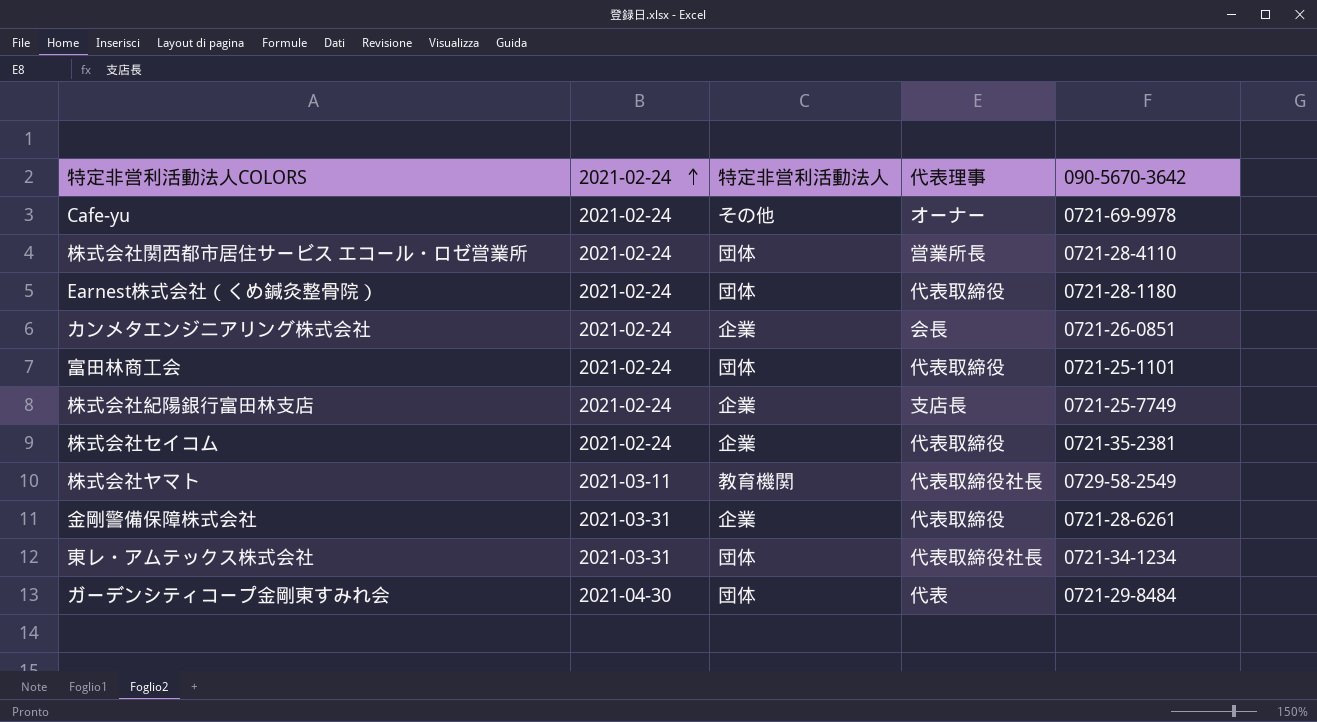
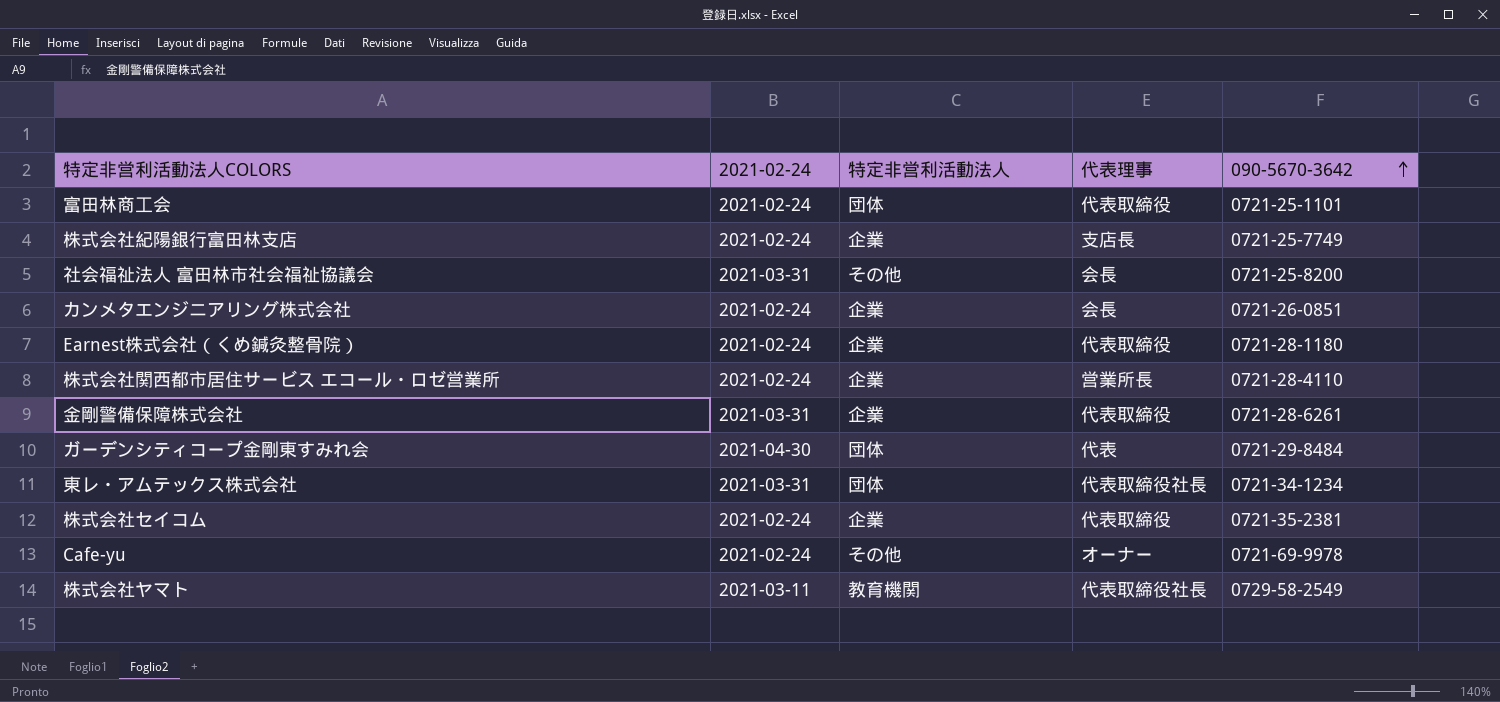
row order: 2021-02-24 ascending -> 090-5670-3642 ascending
row 社会福祉法人 富田林市社会福祉協議会: none -> 2021-03-31 | その他 | 会長 | 0721-25-8200
Earnest株式会社（くめ鍼灸整骨院） | 特定非営利活動法人: 団体 -> 企業
株式会社関西都市居住サービス エコール・ロゼ営業所 | 特定非営利活動法人: 団体 -> 企業

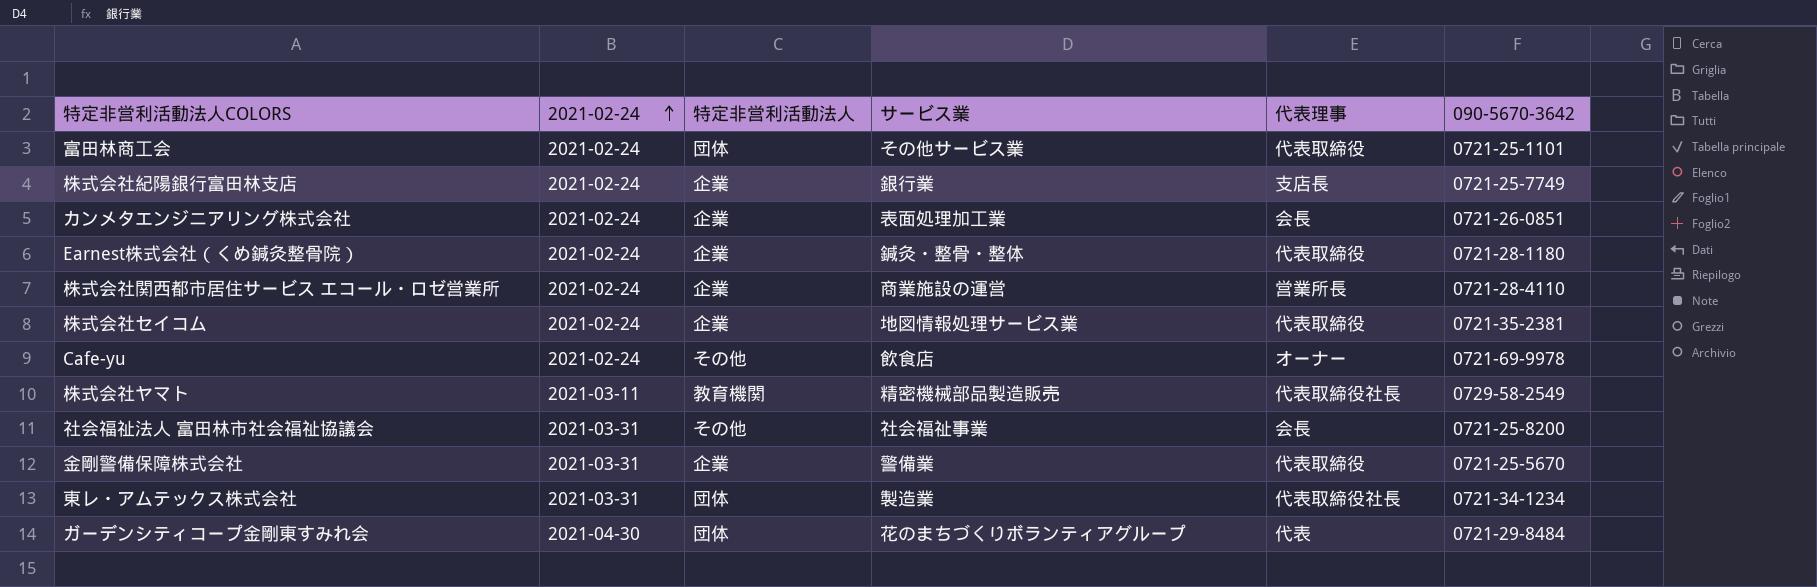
row order: 090-5670-3642 ascending -> 2021-02-24 ascending
column サービス業 | position: none -> 4
金剛警備保障株式会社 | 090-5670-3642: 0721-28-6261 -> 0721-25-5670

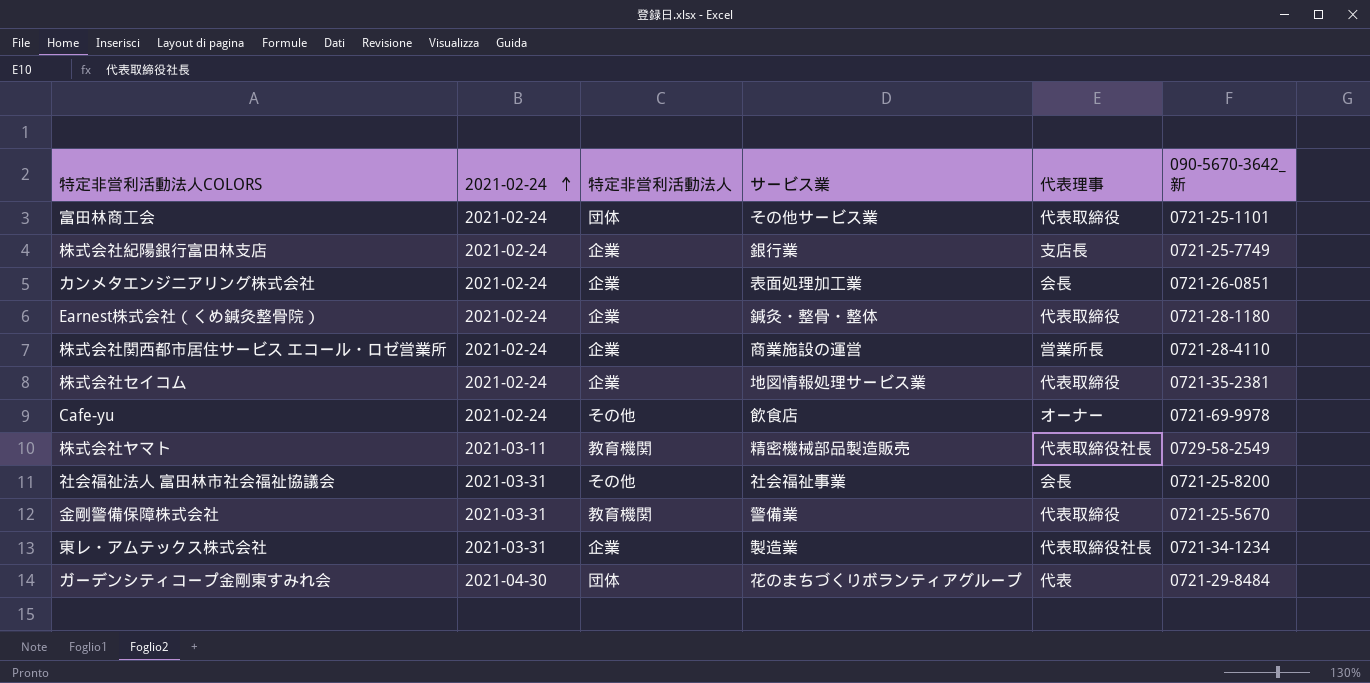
column name: 090-5670-3642 -> 090-5670-3642_新
金剛警備保障株式会社 | 特定非営利活動法人: 企業 -> 教育機関
東レ・アムテックス株式会社 | 特定非営利活動法人: 団体 -> 企業

